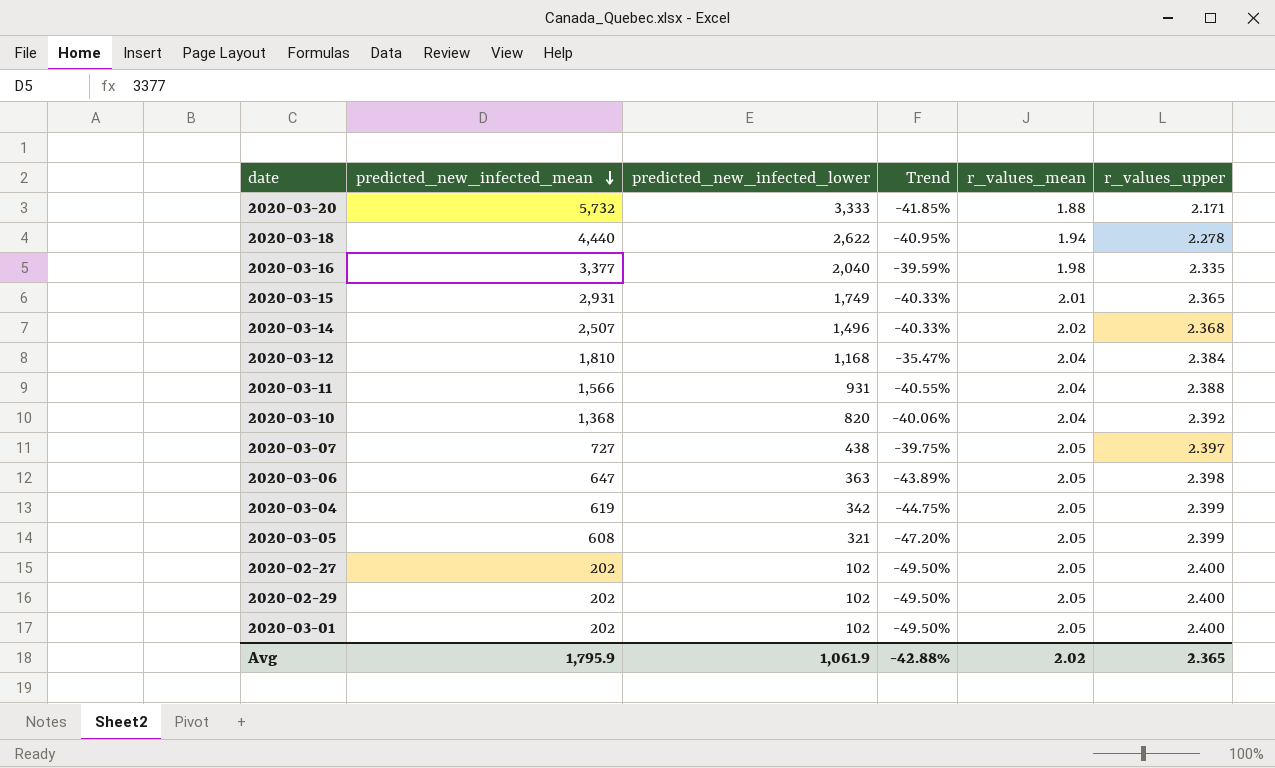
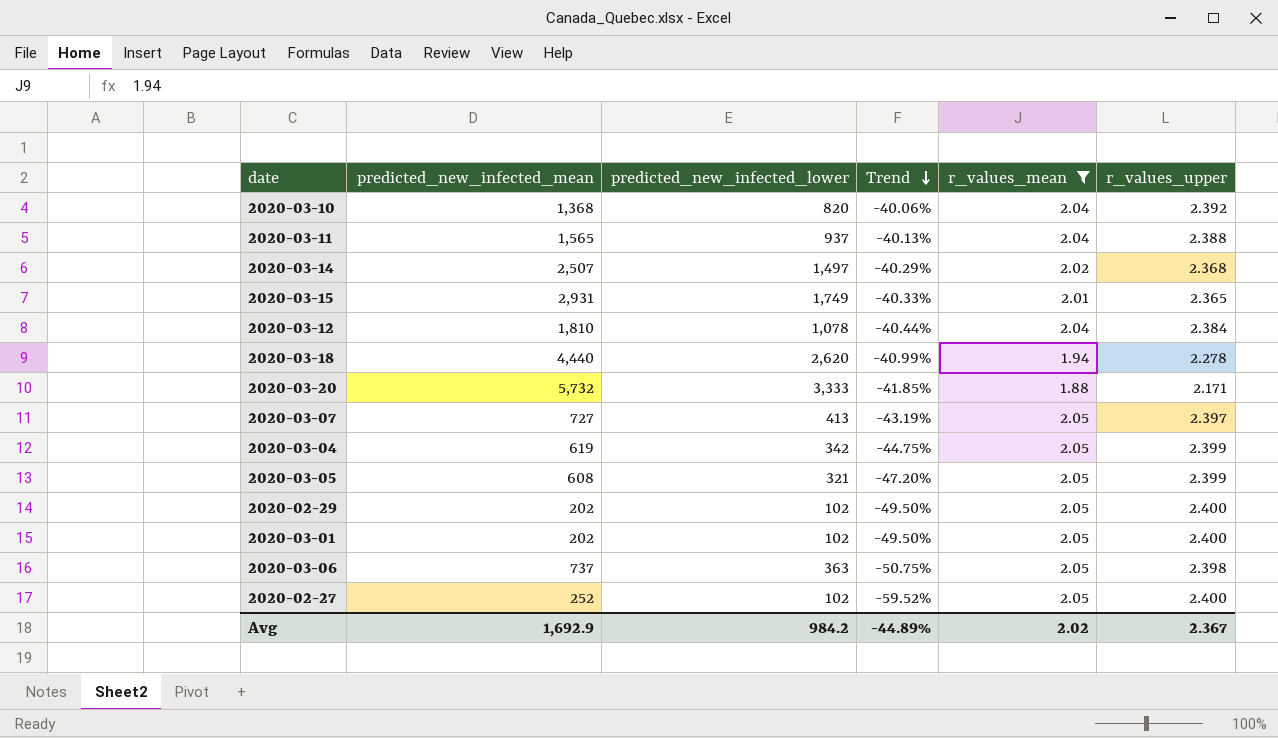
filter: none -> r_values_mean != 1.98
row order: predicted_new_infected_mean descending -> Trend descending
2020-03-11 | predicted_new_infected_mean: 1,566 -> 1,565
2020-03-11 | predicted_new_infected_lower: 931 -> 937
2020-03-11 | Trend: -40.55% -> -40.13%
2020-03-14 | predicted_new_infected_lower: 1,496 -> 1,497
2020-03-14 | Trend: -40.33% -> -40.29%
2020-03-12 | predicted_new_infected_lower: 1,168 -> 1,078
2020-03-12 | Trend: -35.47% -> -40.44%
2020-03-18 | predicted_new_infected_lower: 2,622 -> 2,620
2020-03-18 | Trend: -40.95% -> -40.99%
2020-03-07 | predicted_new_infected_lower: 438 -> 413
2020-03-07 | Trend: -39.75% -> -43.19%
2020-03-06 | predicted_new_infected_mean: 647 -> 737
2020-03-06 | Trend: -43.89% -> -50.75%
2020-02-27 | predicted_new_infected_mean: 202 -> 252
2020-02-27 | Trend: -49.50% -> -59.52%
Avg | predicted_new_infected_mean: 1,795.9 -> 1,692.9
Avg | predicted_new_infected_lower: 1,061.9 -> 984.2
Avg | Trend: -42.88% -> -44.89%
Avg | r_values_upper: 2.365 -> 2.367

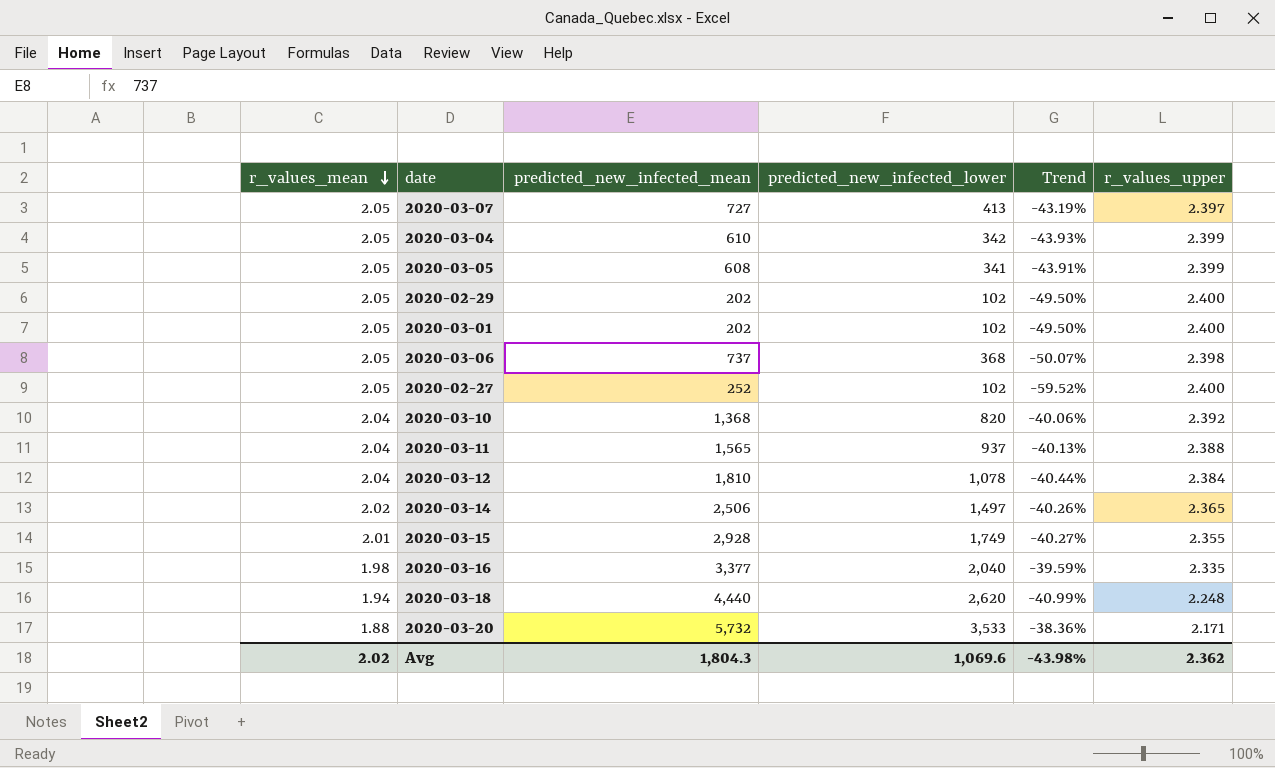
filter: r_values_mean != 1.98 -> none
row order: Trend descending -> r_values_mean descending
column r_values_mean | position: 5 -> 1
2020-03-04 | predicted_new_infected_mean: 619 -> 610
2020-03-04 | Trend: -44.75% -> -43.93%
2020-03-05 | predicted_new_infected_lower: 321 -> 341
2020-03-05 | Trend: -47.20% -> -43.91%
2020-03-06 | predicted_new_infected_lower: 363 -> 368
2020-03-06 | Trend: -50.75% -> -50.07%
2020-03-14 | predicted_new_infected_mean: 2,507 -> 2,506
2020-03-14 | Trend: -40.29% -> -40.26%
2020-03-14 | r_values_upper: 2.368 -> 2.365
2020-03-15 | predicted_new_infected_mean: 2,931 -> 2,928
2020-03-15 | Trend: -40.33% -> -40.27%
2020-03-15 | r_values_upper: 2.365 -> 2.355
2020-03-18 | r_values_upper: 2.278 -> 2.248
2020-03-20 | predicted_new_infected_lower: 3,333 -> 3,533
2020-03-20 | Trend: -41.85% -> -38.36%
Avg | predicted_new_infected_mean: 1,692.9 -> 1,804.3
Avg | predicted_new_infected_lower: 984.2 -> 1,069.6
Avg | Trend: -44.89% -> -43.98%
Avg | r_values_upper: 2.367 -> 2.362

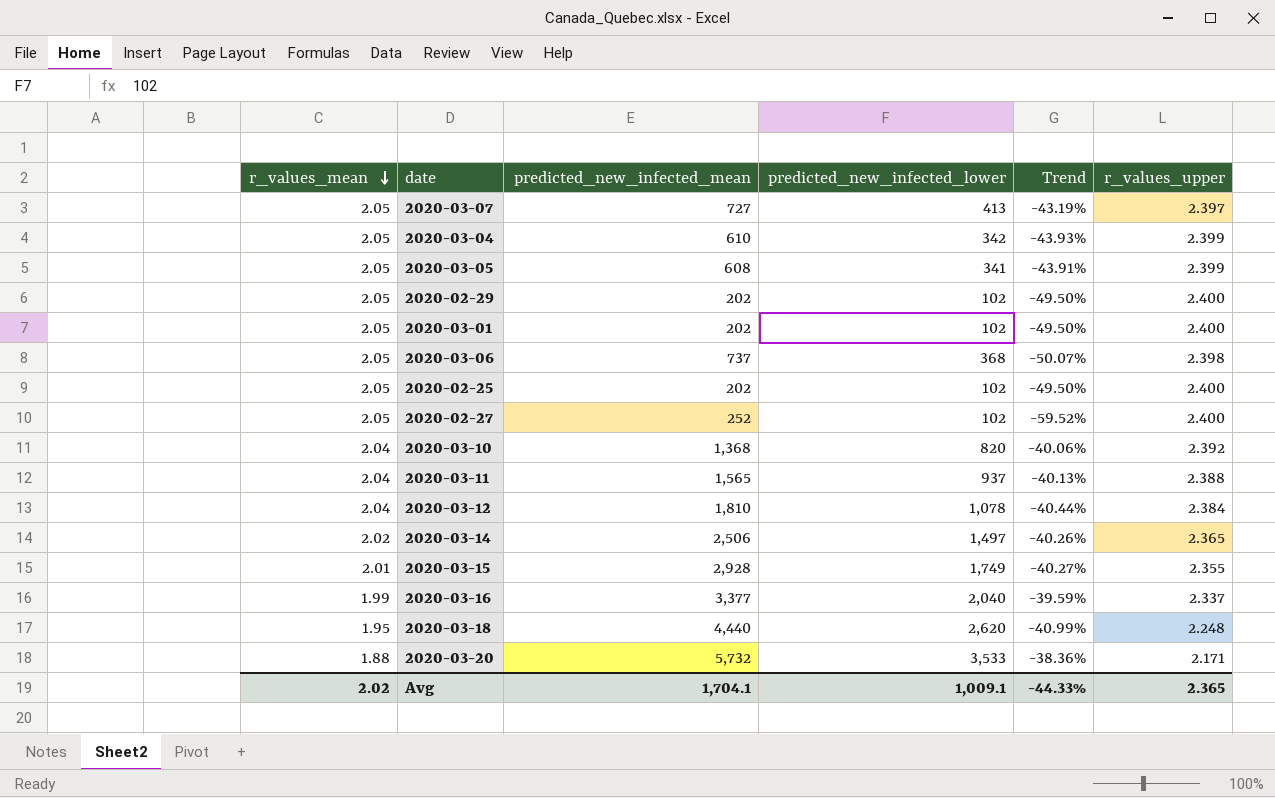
row 2020-02-25: none -> 2.05 | 202 | 102 | -49.50% | 2.400
2020-03-16 | r_values_mean: 1.98 -> 1.99
2020-03-16 | r_values_upper: 2.335 -> 2.337
2020-03-18 | r_values_mean: 1.94 -> 1.95
Avg | predicted_new_infected_mean: 1,804.3 -> 1,704.1
Avg | predicted_new_infected_lower: 1,069.6 -> 1,009.1
Avg | Trend: -43.98% -> -44.33%
Avg | r_values_upper: 2.362 -> 2.365

